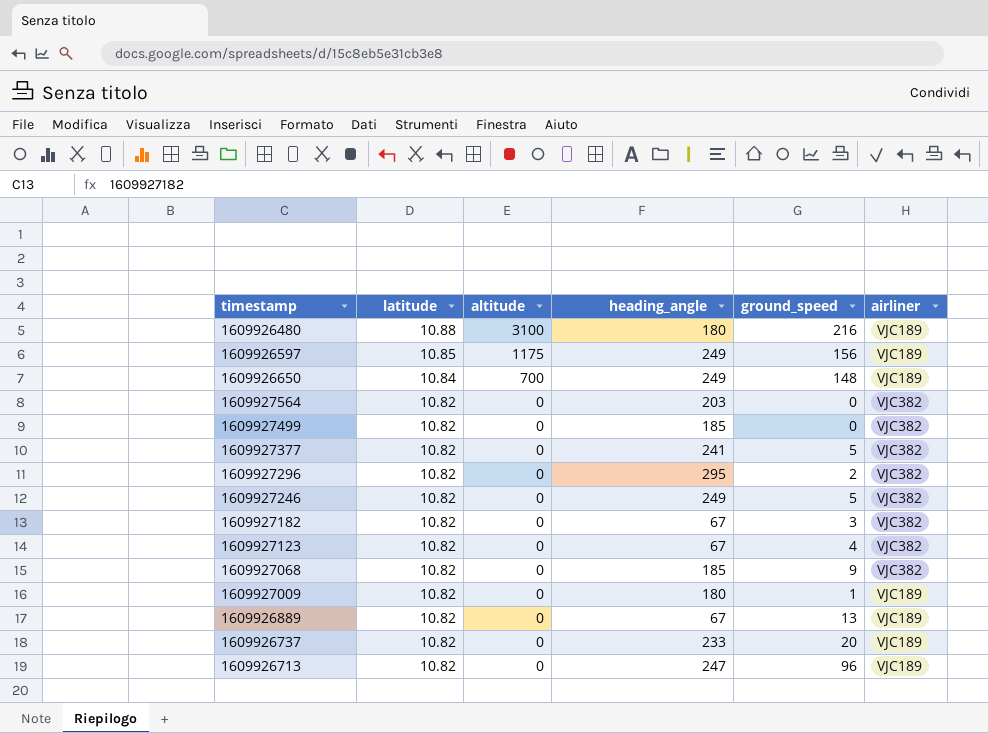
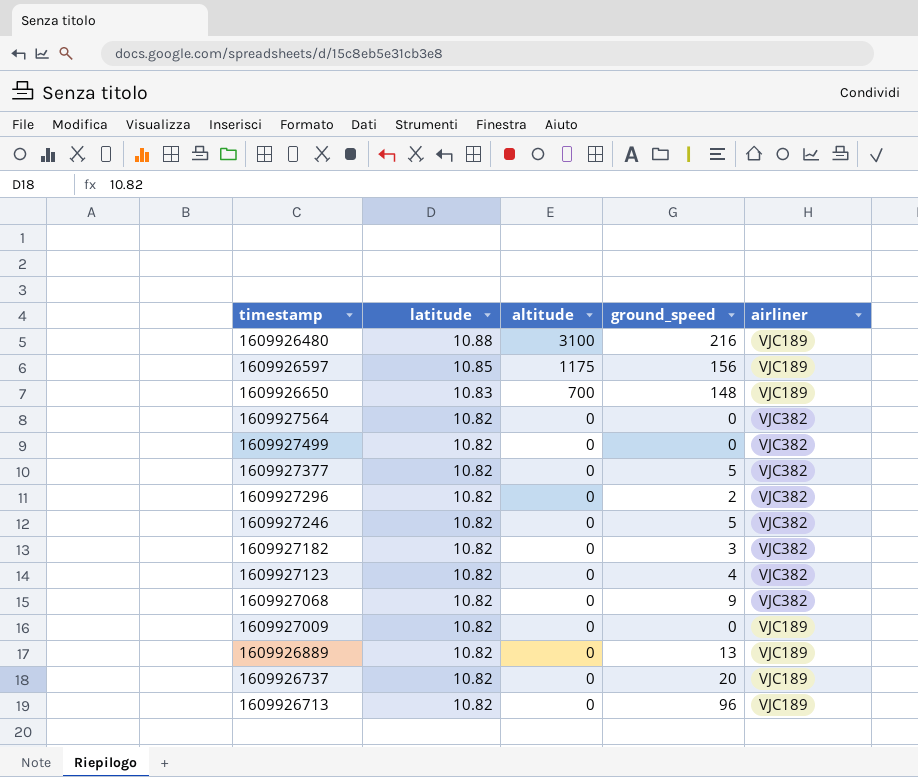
column heading_angle | position: 4 -> none
1609926650 | latitude: 10.84 -> 10.83
1609927009 | ground_speed: 1 -> 0

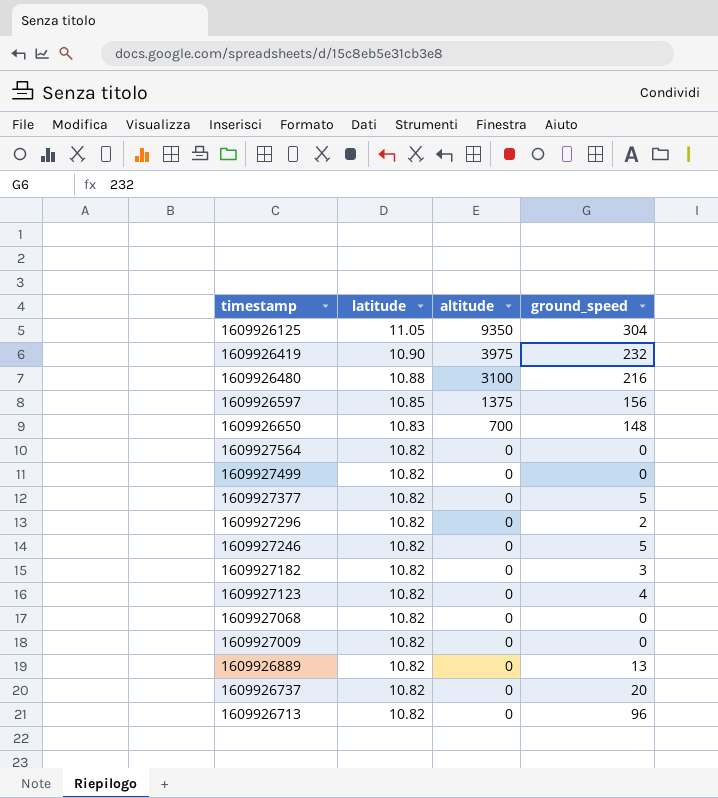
column airliner | position: 5 -> none
row 1609926125: none -> 11.05 | 9350 | 304
row 1609926419: none -> 10.90 | 3975 | 232
1609926597 | altitude: 1175 -> 1375
1609927068 | ground_speed: 9 -> 0

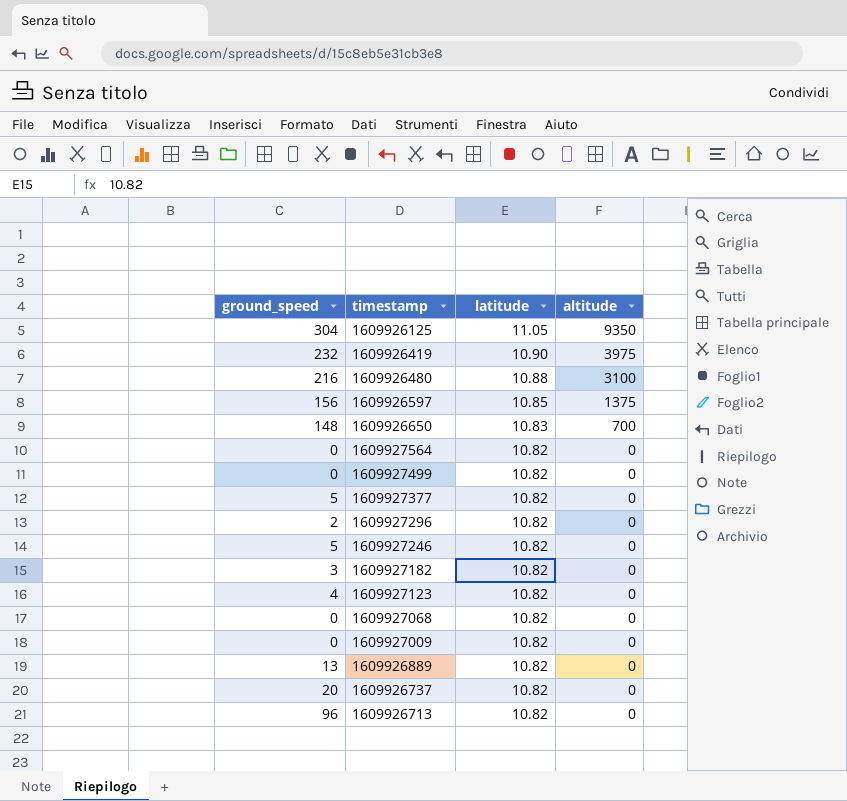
column ground_speed | position: 4 -> 1

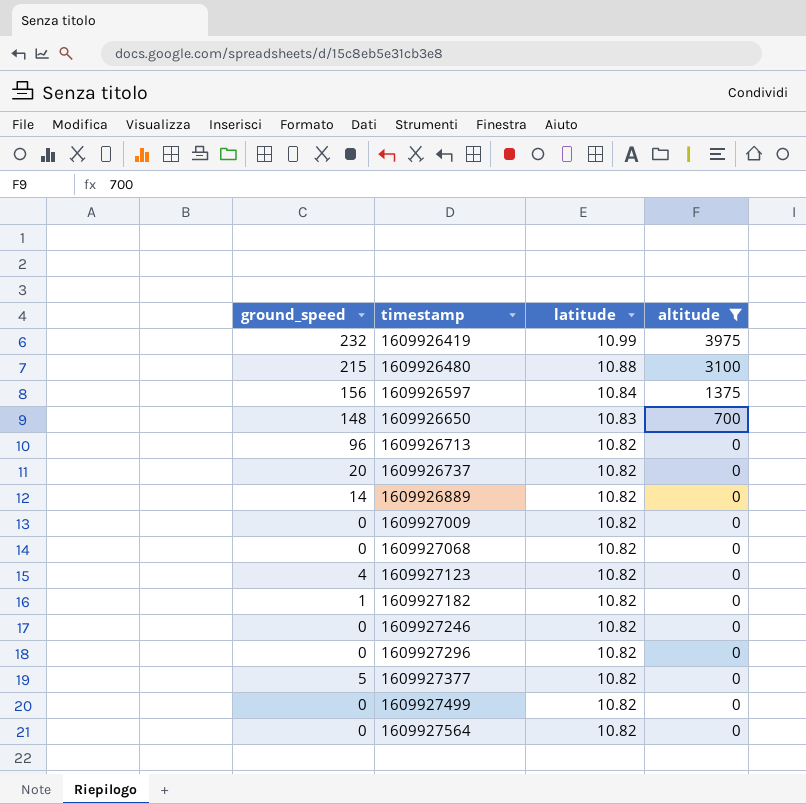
filter: none -> altitude != 9350
row order: latitude descending -> timestamp ascending
1609926419 | latitude: 10.90 -> 10.99
1609926480 | ground_speed: 216 -> 215
1609926597 | latitude: 10.85 -> 10.84
1609926889 | ground_speed: 13 -> 14
1609927182 | ground_speed: 3 -> 1
1609927246 | ground_speed: 5 -> 0
1609927296 | ground_speed: 2 -> 0

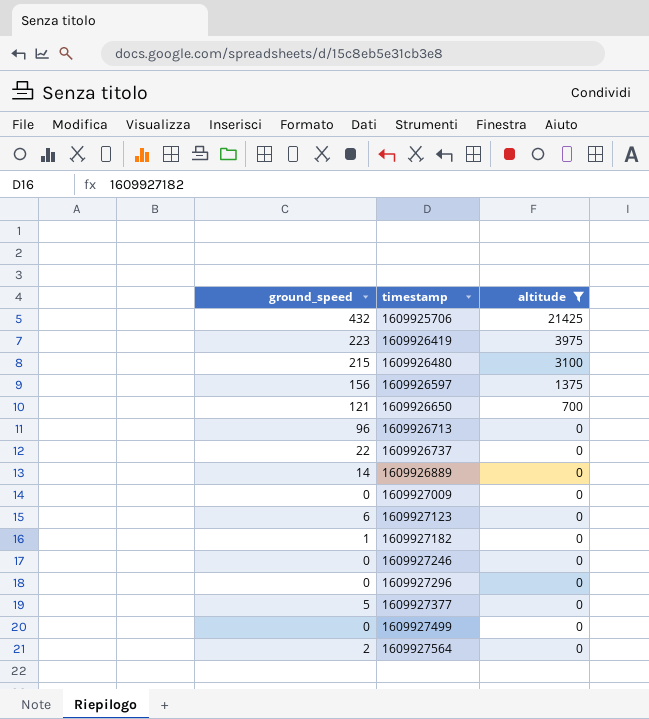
column latitude | position: 3 -> none
row 1609927068: 0 | 10.82 | 0 -> none
row 1609925706: none -> 432 | 21425
1609926419 | ground_speed: 232 -> 223
1609926650 | ground_speed: 148 -> 121
1609926737 | ground_speed: 20 -> 22
1609927123 | ground_speed: 4 -> 6
1609927564 | ground_speed: 0 -> 2

